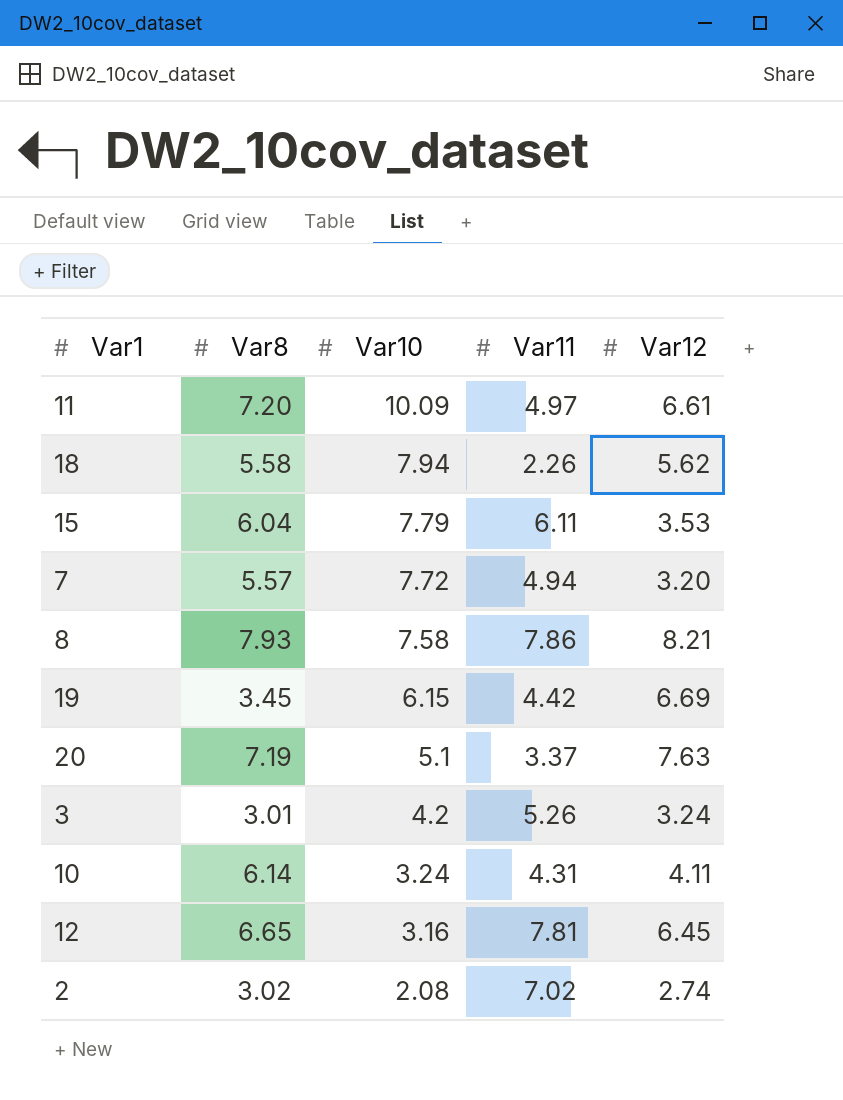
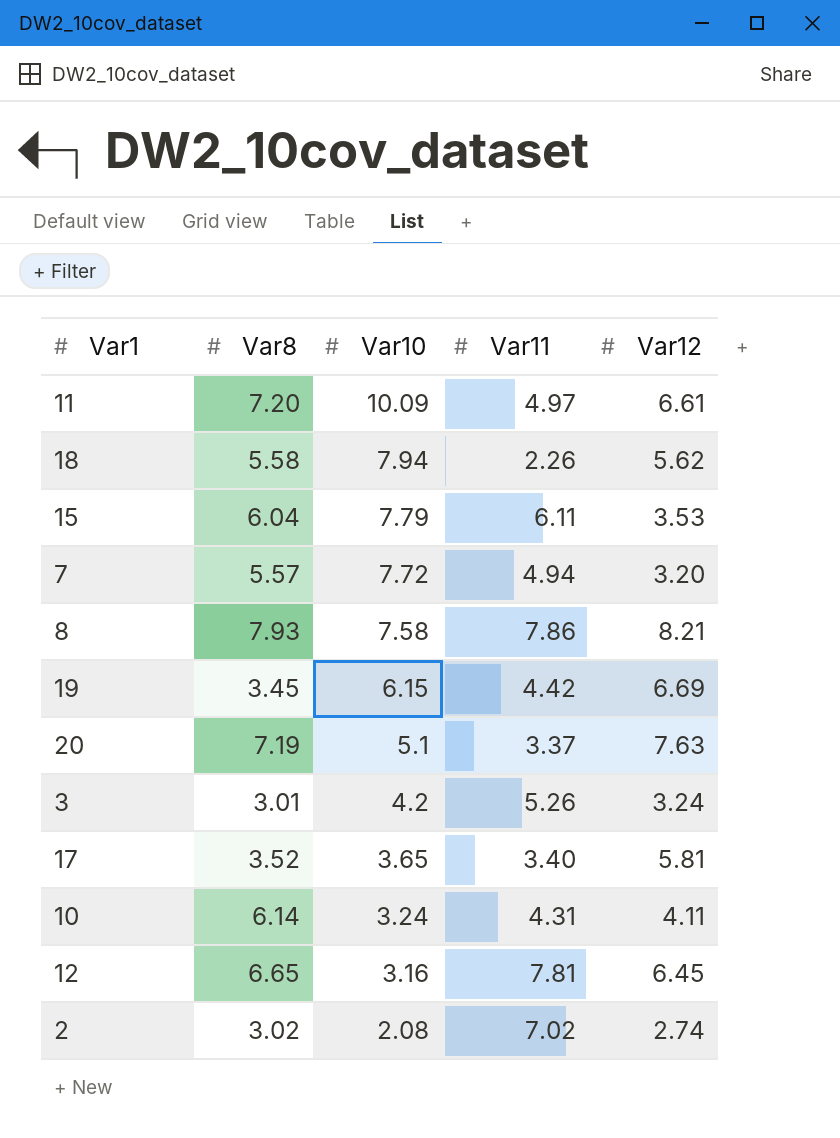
row 17: none -> 3.52 | 3.65 | 3.40 | 5.81

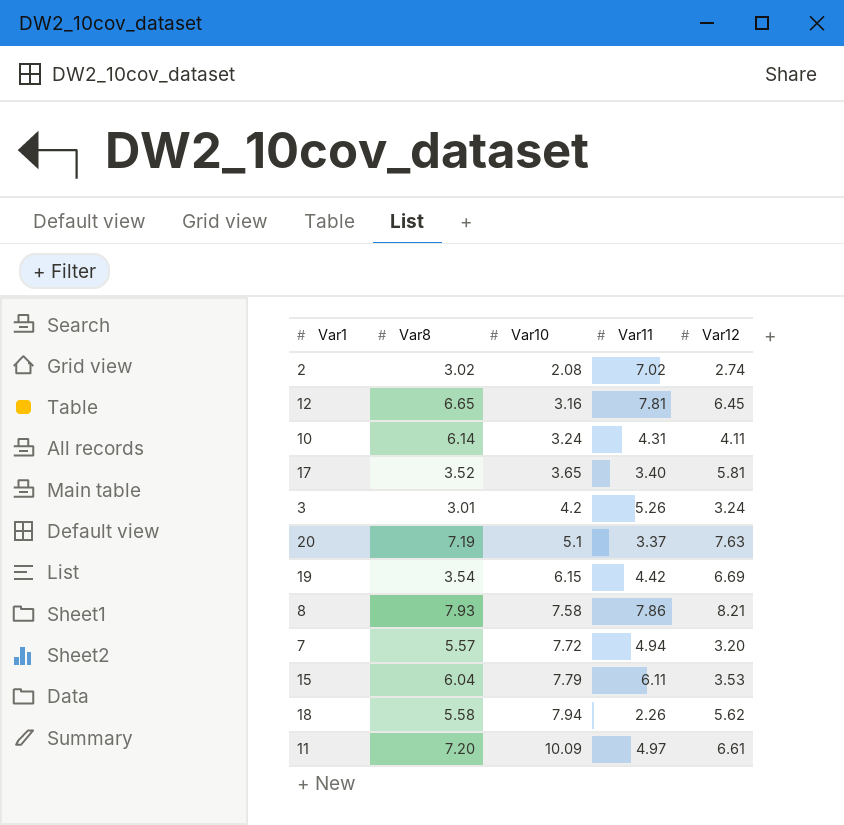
row order: Var10 descending -> Var10 ascending
19 | Var8: 3.45 -> 3.54

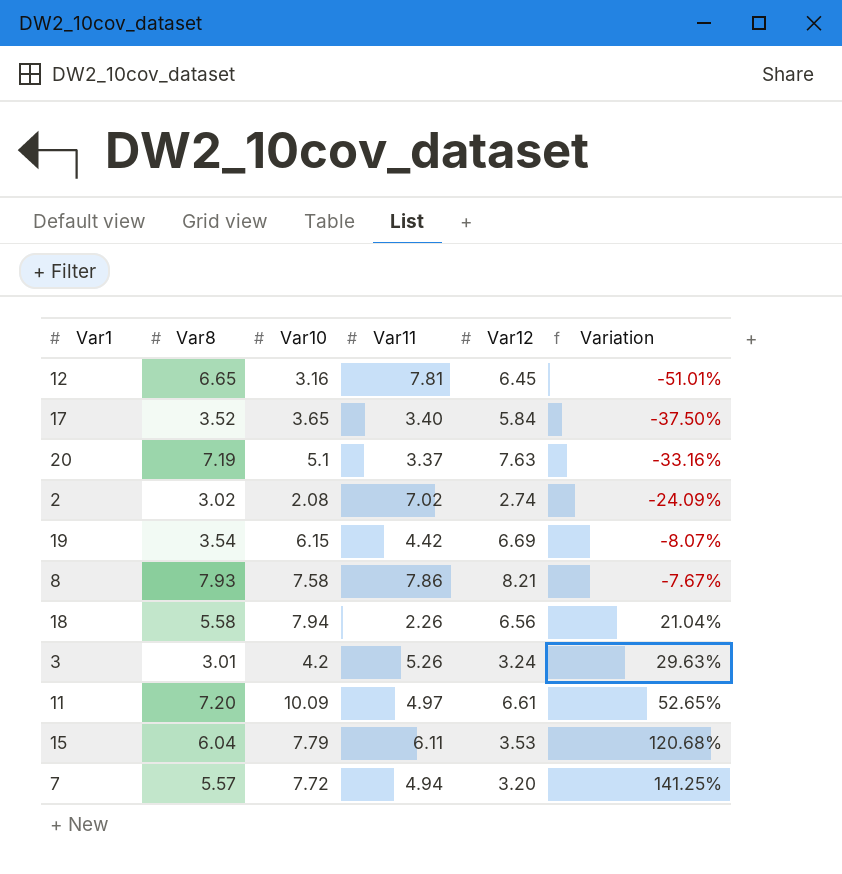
row order: Var10 ascending -> Variation ascending
column Variation | formula: none -> ([Var10] - [Var12]) / [Var12]
row 10: 6.14 | 3.24 | 4.31 | 4.11 -> none
17 | Var12: 5.81 -> 5.84
18 | Var12: 5.62 -> 6.56

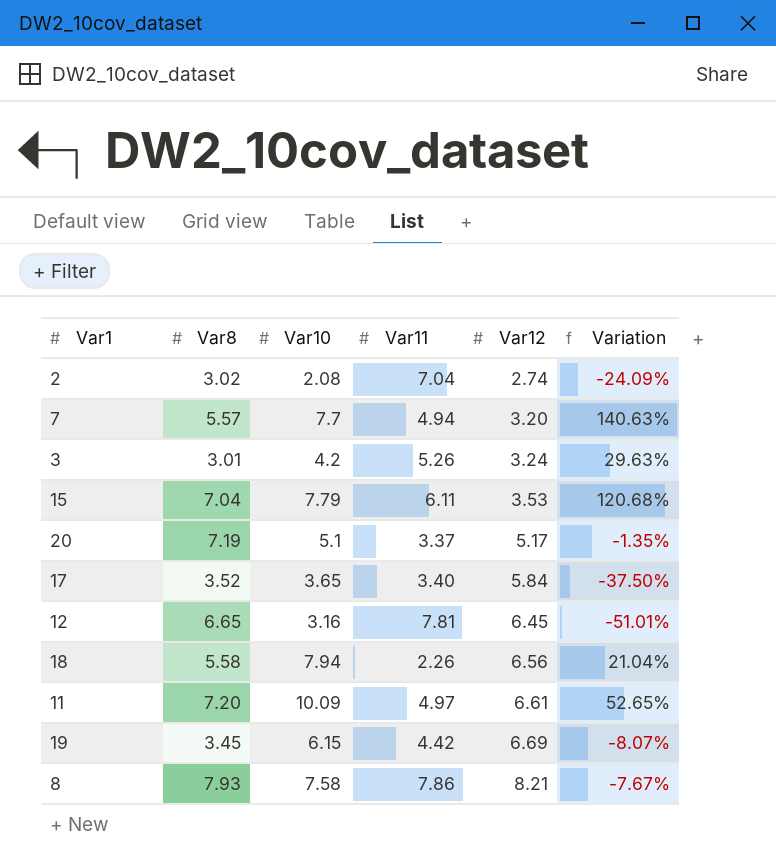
row order: Variation ascending -> Var12 ascending
2 | Var11: 7.02 -> 7.04
7 | Var10: 7.72 -> 7.7
7 | Variation: 141.25% -> 140.63%
15 | Var8: 6.04 -> 7.04
20 | Var12: 7.63 -> 5.17
20 | Variation: -33.16% -> -1.35%
19 | Var8: 3.54 -> 3.45

